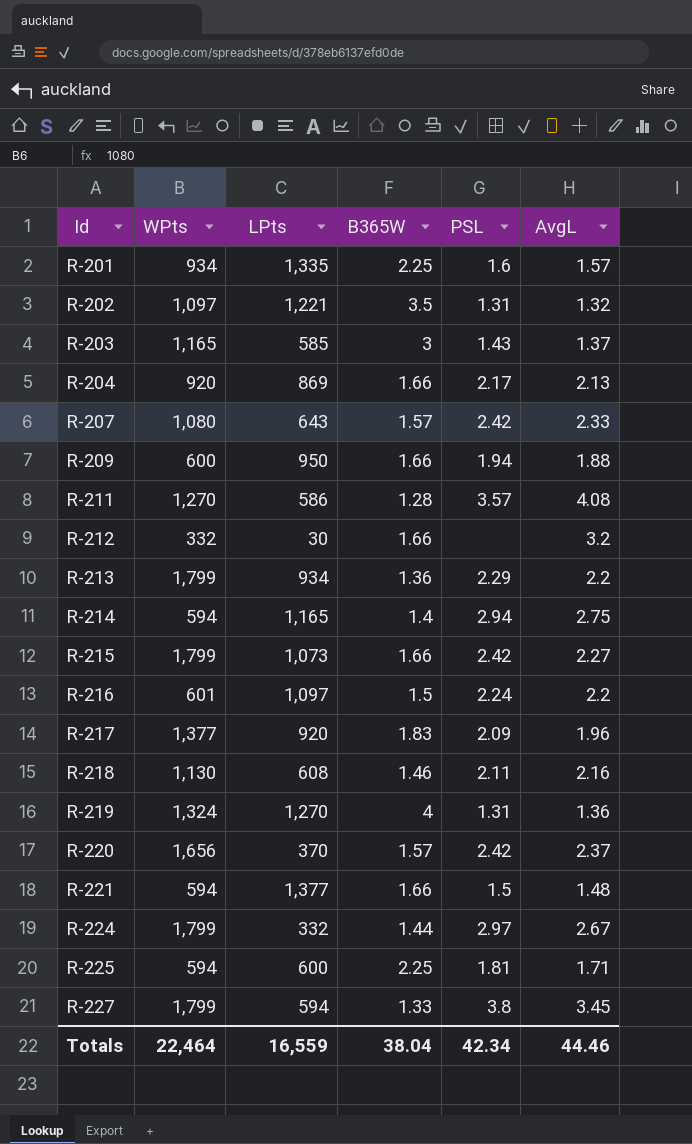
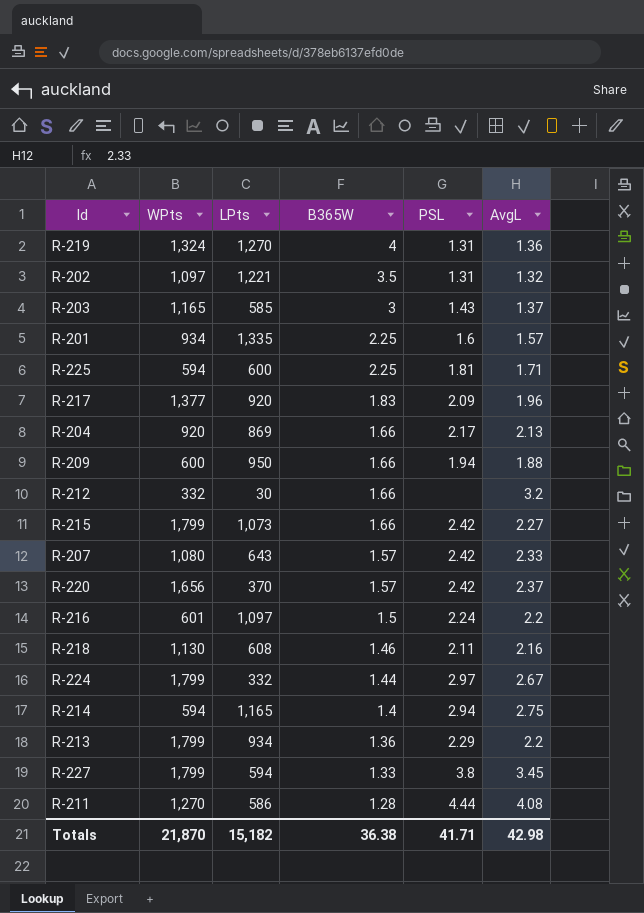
row order: Id ascending -> B365W descending
row R-221: 594 | 1,377 | 1.66 | 1.5 | 1.48 -> none
R-211 | PSL: 3.57 -> 4.44
Totals | WPts: 22,464 -> 21,870
Totals | LPts: 16,559 -> 15,182
Totals | B365W: 38.04 -> 36.38
Totals | PSL: 42.34 -> 41.71
Totals | AvgL: 44.46 -> 42.98

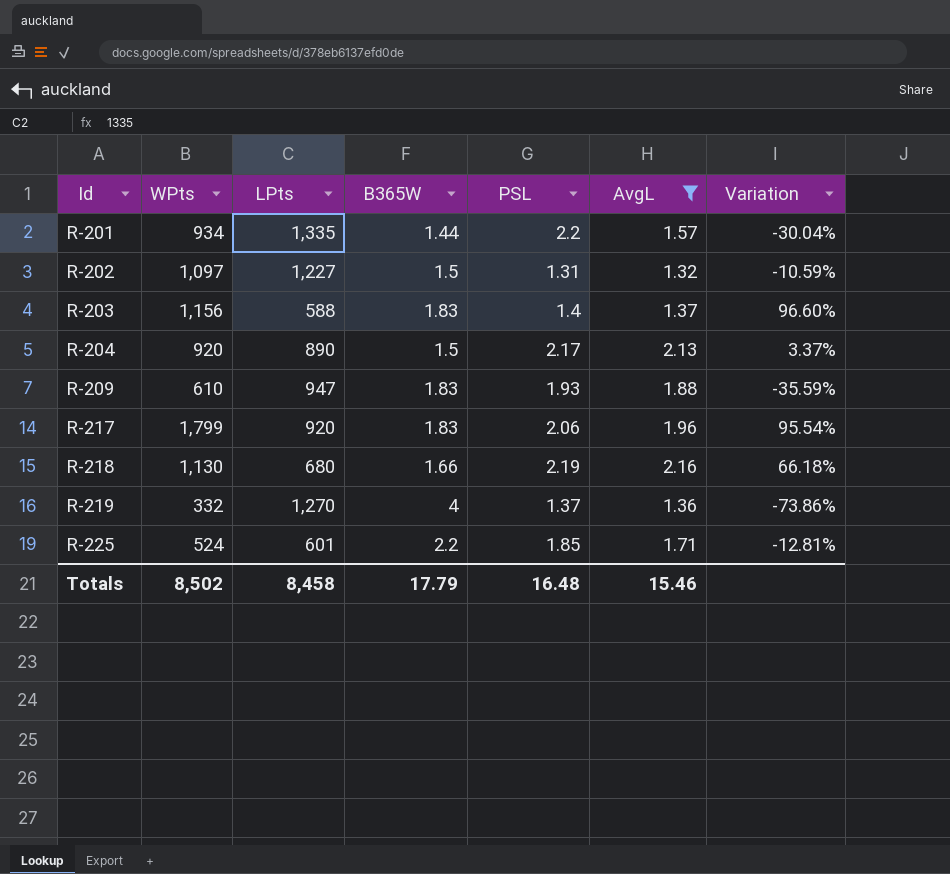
filter: none -> AvgL <= 2.16
row order: B365W descending -> Id ascending
column Variation | formula: none -> ([WPts] - [LPts]) / [LPts]
R-201 | B365W: 2.25 -> 1.44
R-201 | PSL: 1.6 -> 2.2
R-202 | LPts: 1,221 -> 1,227
R-202 | B365W: 3.5 -> 1.5
R-203 | WPts: 1,165 -> 1,156
R-203 | LPts: 585 -> 588
R-203 | B365W: 3 -> 1.83
R-203 | PSL: 1.43 -> 1.4
R-204 | LPts: 869 -> 890
R-204 | B365W: 1.66 -> 1.5
R-209 | WPts: 600 -> 610
R-209 | LPts: 950 -> 947
R-209 | B365W: 1.66 -> 1.83
R-209 | PSL: 1.94 -> 1.93
R-217 | WPts: 1,377 -> 1,799
R-217 | PSL: 2.09 -> 2.06
R-218 | LPts: 608 -> 680
R-218 | B365W: 1.46 -> 1.66
R-218 | PSL: 2.11 -> 2.19
R-219 | WPts: 1,324 -> 332
R-219 | PSL: 1.31 -> 1.37
R-225 | WPts: 594 -> 524
R-225 | LPts: 600 -> 601
R-225 | B365W: 2.25 -> 2.2
R-225 | PSL: 1.81 -> 1.85
Totals | WPts: 21,870 -> 8,502
Totals | LPts: 15,182 -> 8,458
Totals | B365W: 36.38 -> 17.79
Totals | PSL: 41.71 -> 16.48
Totals | AvgL: 42.98 -> 15.46

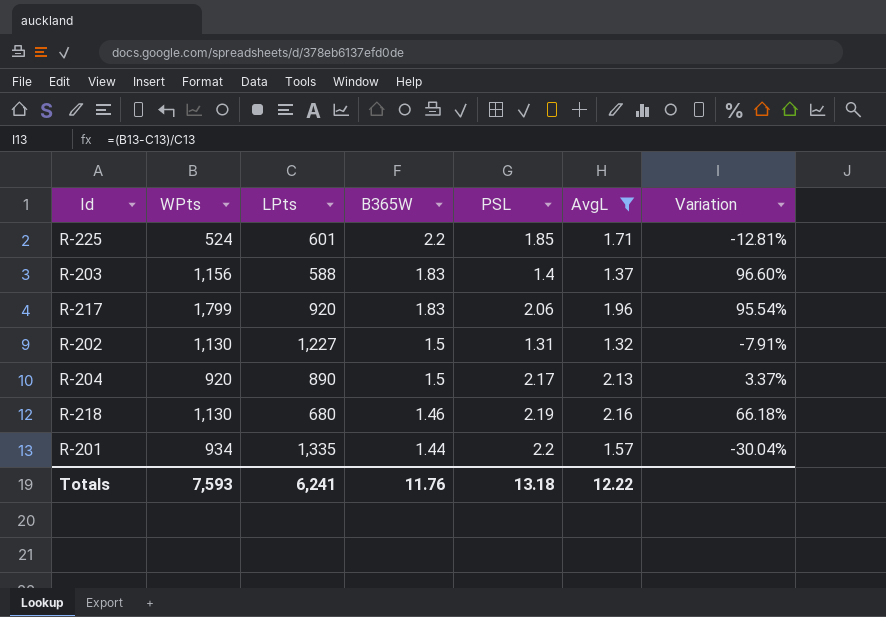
row order: Id ascending -> B365W descending
row R-209: 610 | 947 | 1.83 | 1.93 | 1.88 | -35.59% -> none
row R-219: 332 | 1,270 | 4 | 1.37 | 1.36 | -73.86% -> none
R-202 | WPts: 1,097 -> 1,130
R-202 | Variation: -10.59% -> -7.91%
R-218 | B365W: 1.66 -> 1.46
Totals | WPts: 8,502 -> 7,593
Totals | LPts: 8,458 -> 6,241
Totals | B365W: 17.79 -> 11.76
Totals | PSL: 16.48 -> 13.18
Totals | AvgL: 15.46 -> 12.22

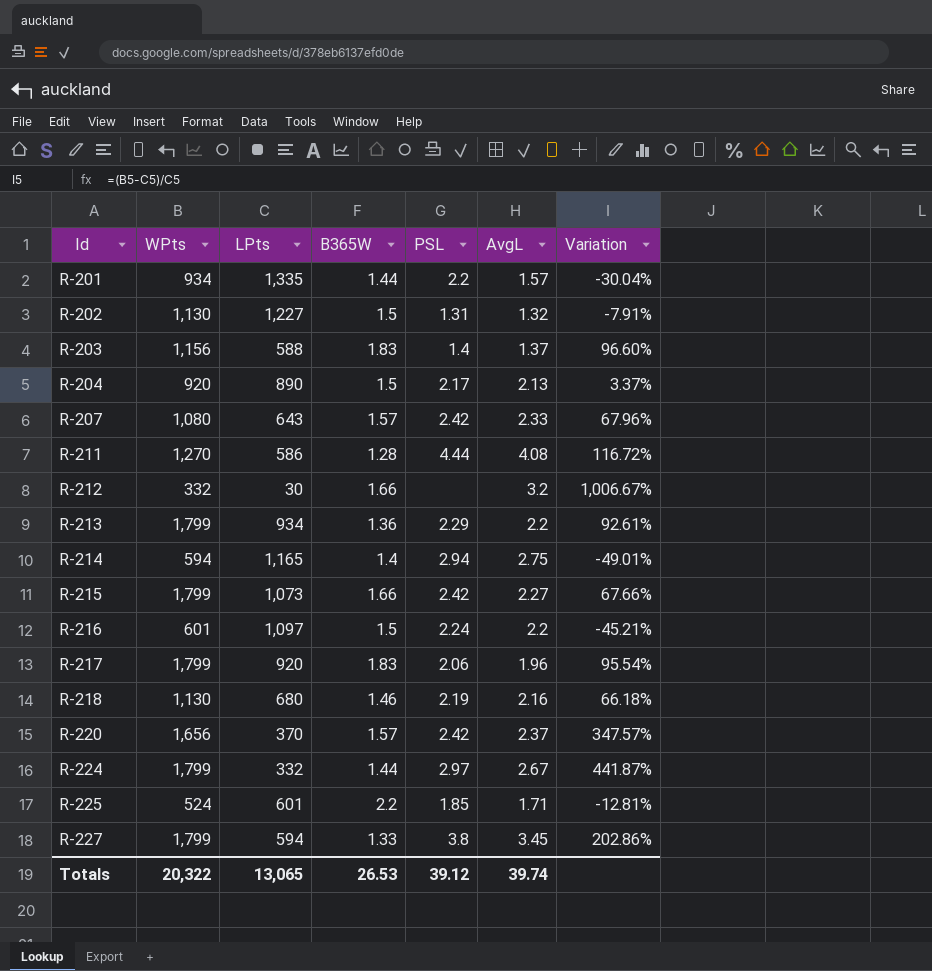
filter: AvgL <= 2.16 -> none
row order: B365W descending -> Id ascending
Totals | WPts: 7,593 -> 20,322
Totals | LPts: 6,241 -> 13,065
Totals | B365W: 11.76 -> 26.53
Totals | PSL: 13.18 -> 39.12
Totals | AvgL: 12.22 -> 39.74

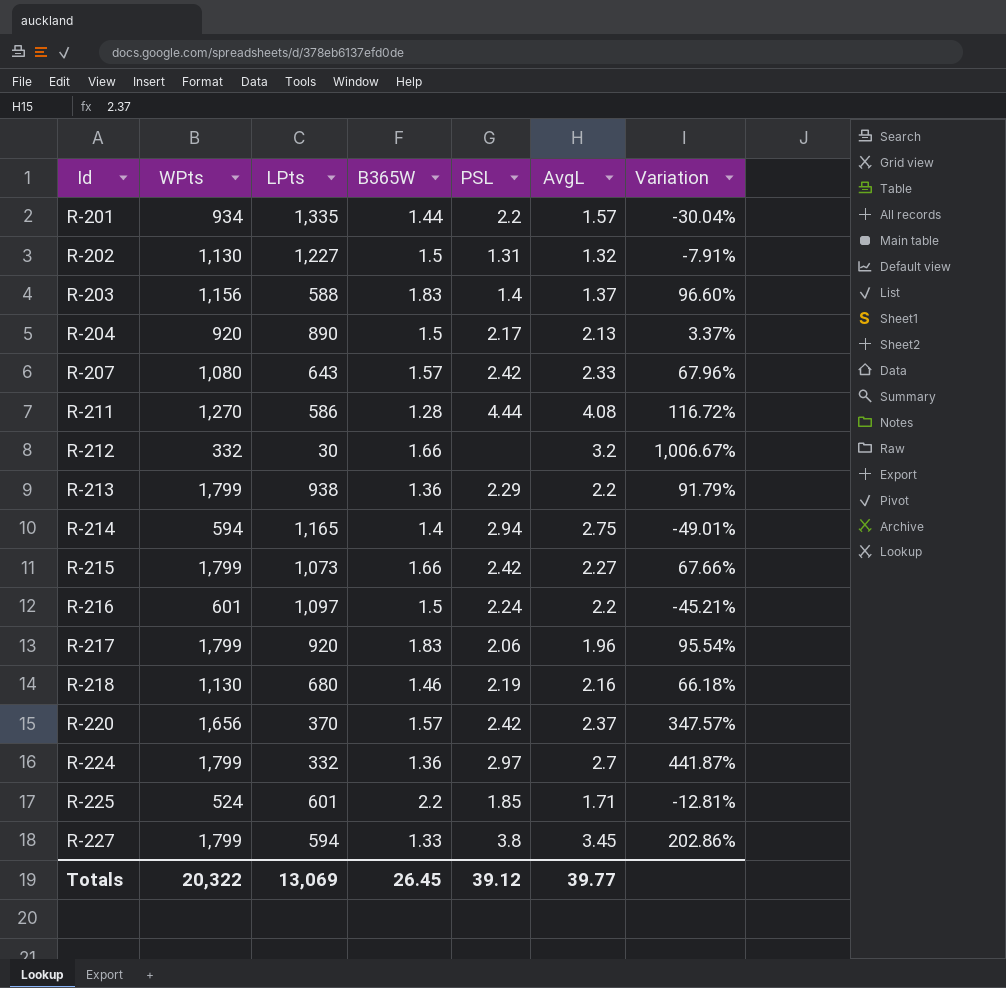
R-213 | LPts: 934 -> 938
R-213 | Variation: 92.61% -> 91.79%
R-224 | B365W: 1.44 -> 1.36
R-224 | AvgL: 2.67 -> 2.7
Totals | LPts: 13,065 -> 13,069
Totals | B365W: 26.53 -> 26.45
Totals | AvgL: 39.74 -> 39.77

